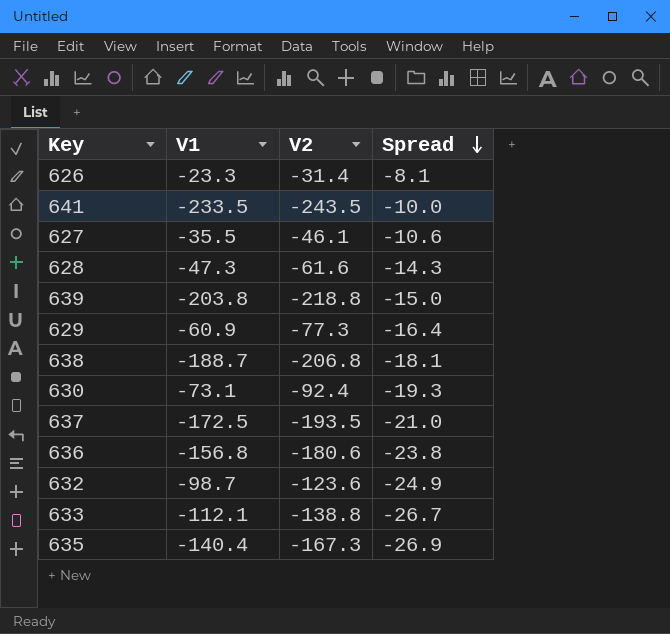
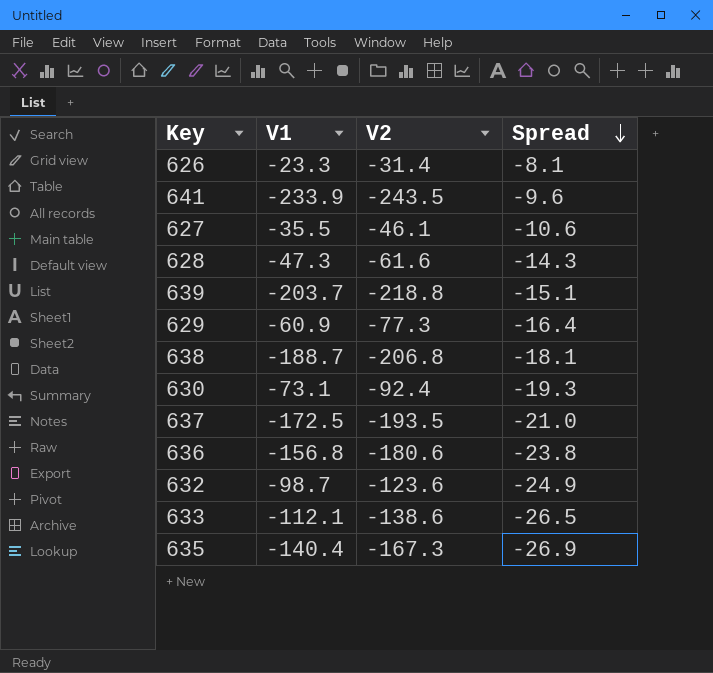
641 | V1: -233.5 -> -233.9
641 | Spread: -10.0 -> -9.6
639 | V1: -203.8 -> -203.7
639 | Spread: -15.0 -> -15.1
633 | V2: -138.8 -> -138.6
633 | Spread: -26.7 -> -26.5

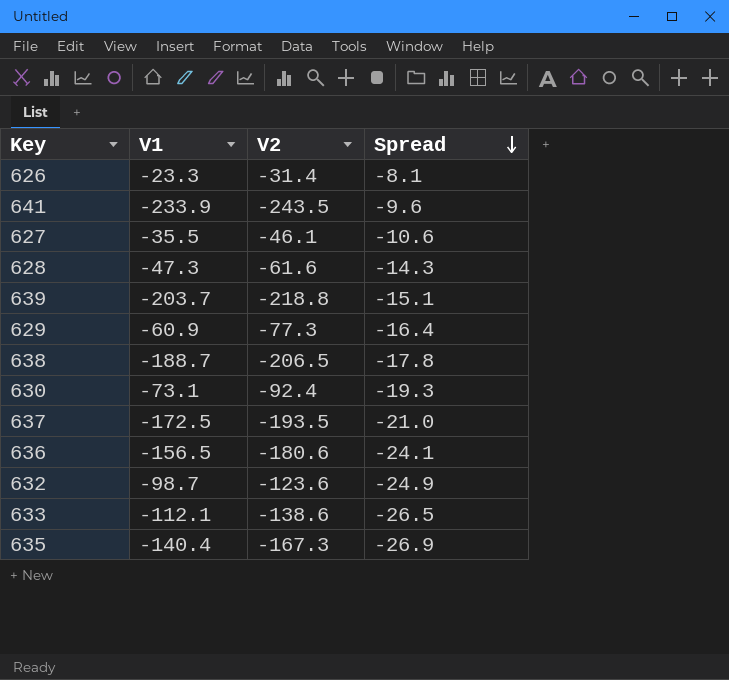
638 | V2: -206.8 -> -206.5
638 | Spread: -18.1 -> -17.8
636 | V1: -156.8 -> -156.5
636 | Spread: -23.8 -> -24.1

